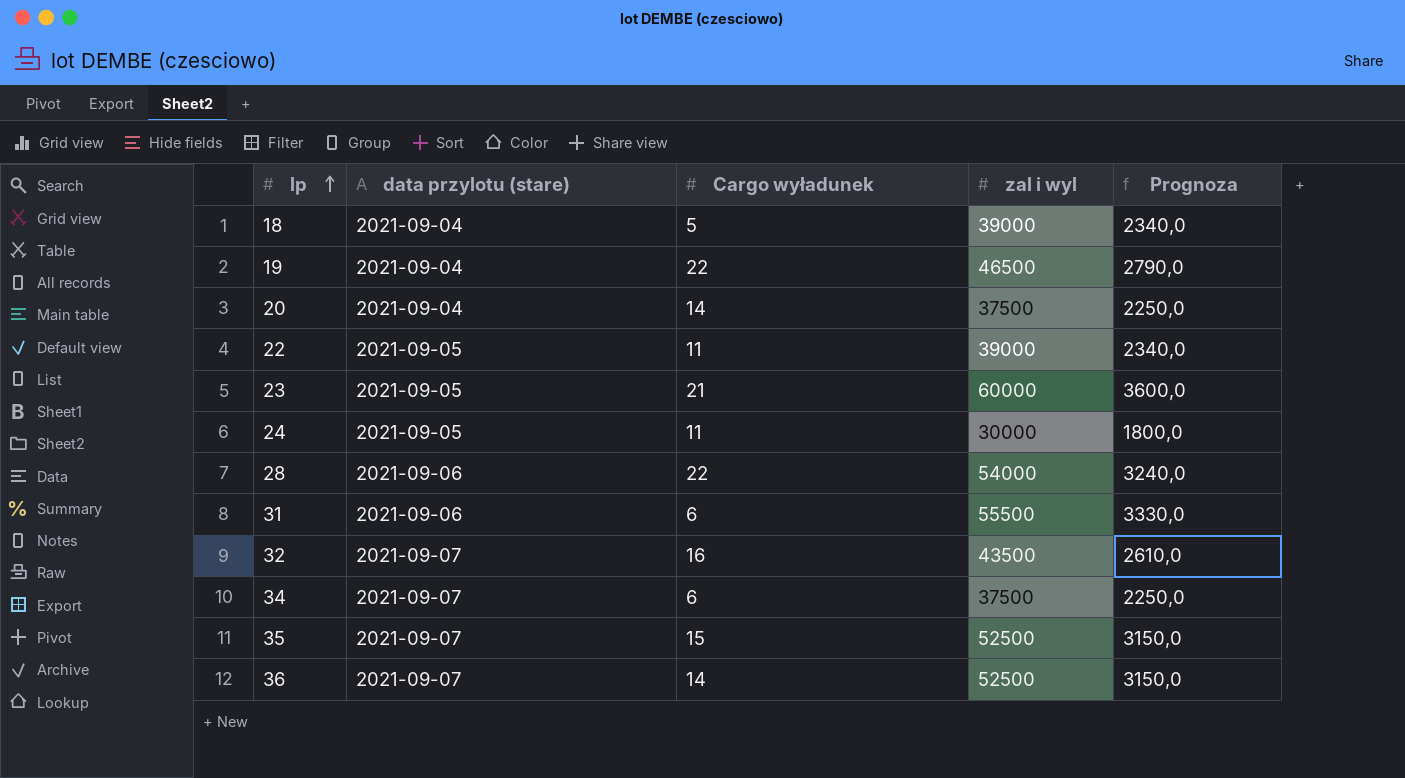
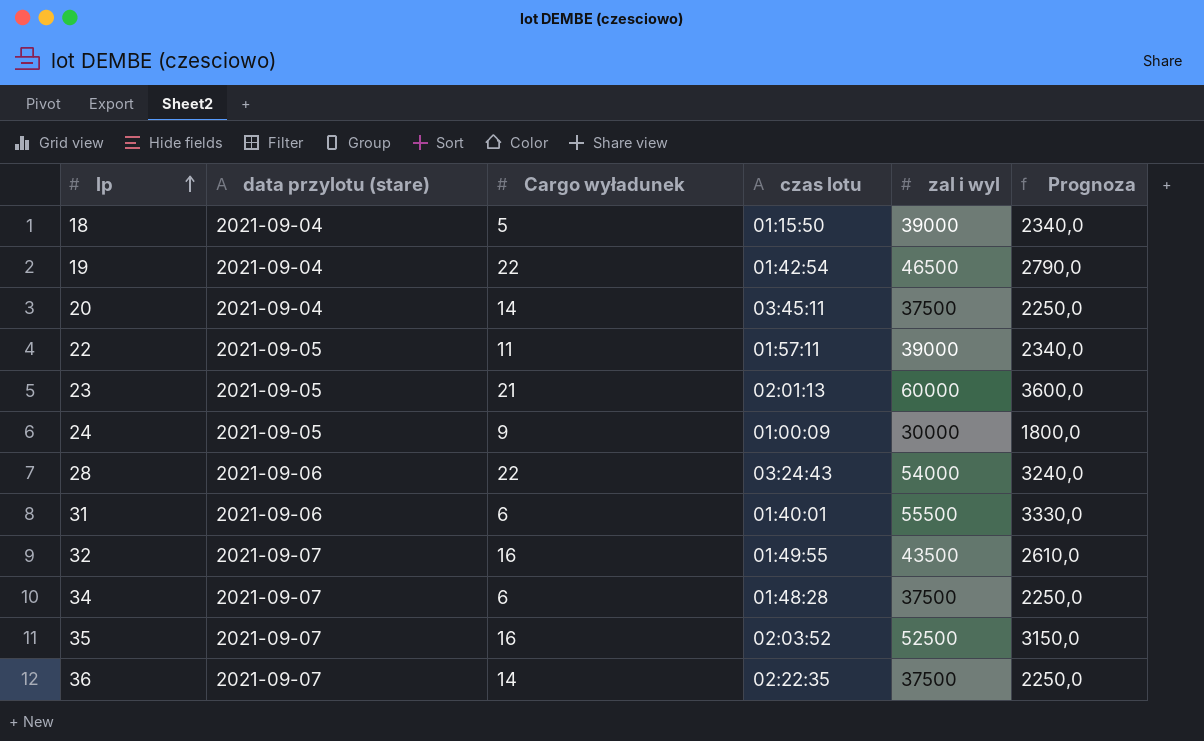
column czas lotu | position: none -> 4
24 | Cargo wyładunek: 11 -> 9
35 | Cargo wyładunek: 15 -> 16
36 | zal i wyl: 52500 -> 37500
36 | Prognoza: 3150,0 -> 2250,0

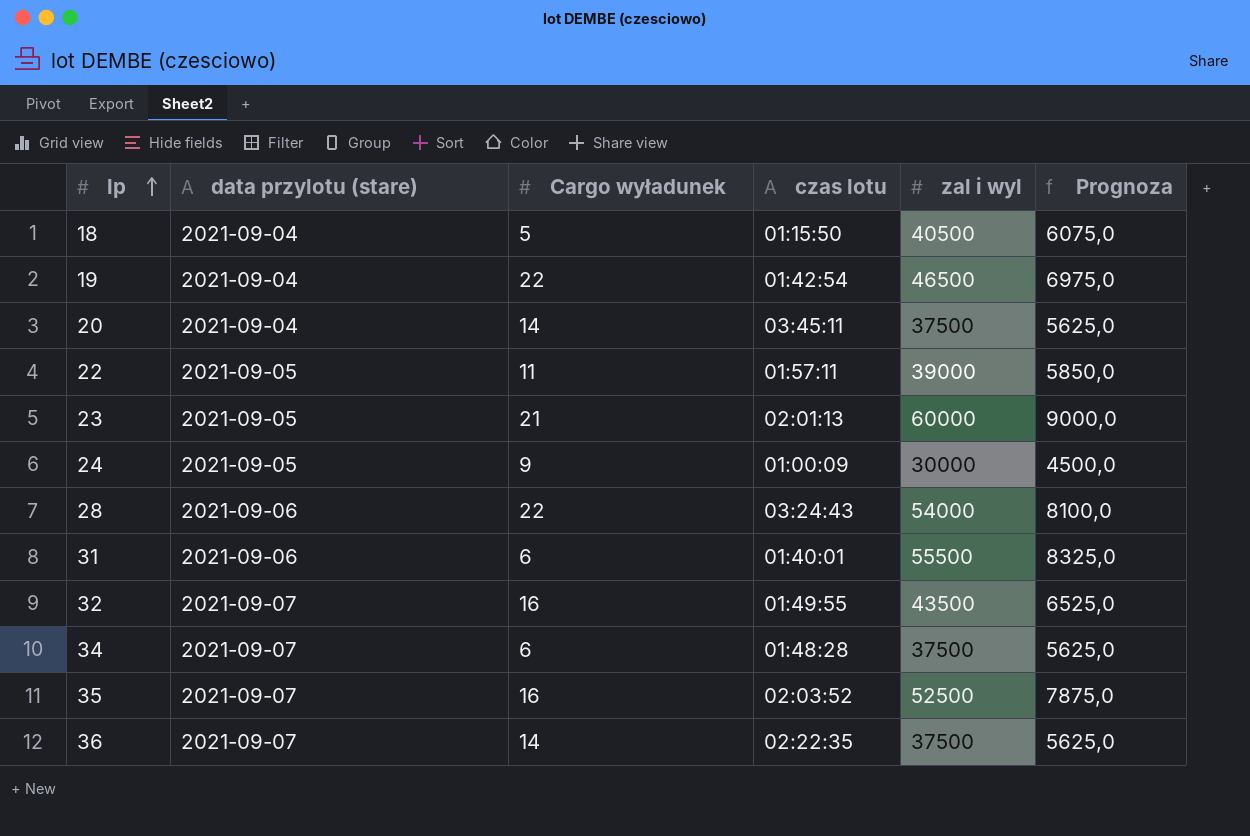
column Prognoza | formula: [zal i wyl] * 0,06 -> [zal i wyl] * 0,15
18 | zal i wyl: 39000 -> 40500

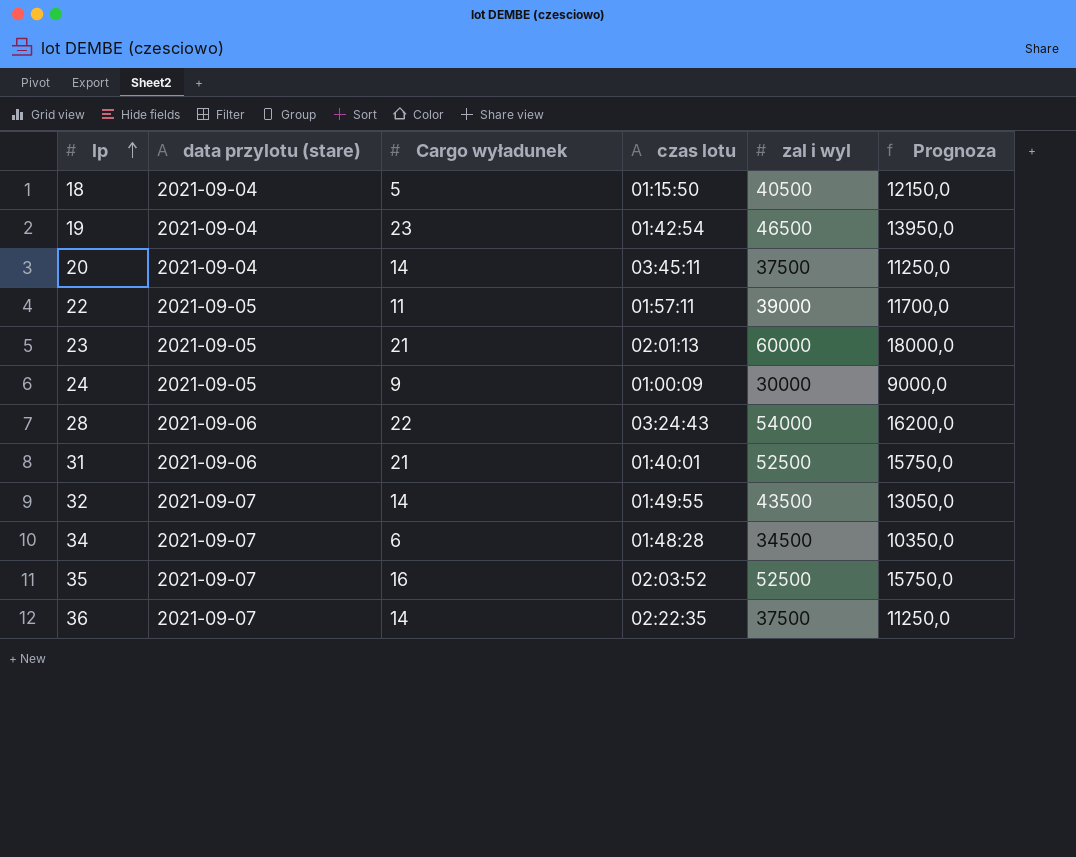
column Prognoza | formula: [zal i wyl] * 0,15 -> [zal i wyl] * 0,3
19 | Cargo wyładunek: 22 -> 23
31 | Cargo wyładunek: 6 -> 21
31 | zal i wyl: 55500 -> 52500
32 | Cargo wyładunek: 16 -> 14
34 | zal i wyl: 37500 -> 34500

